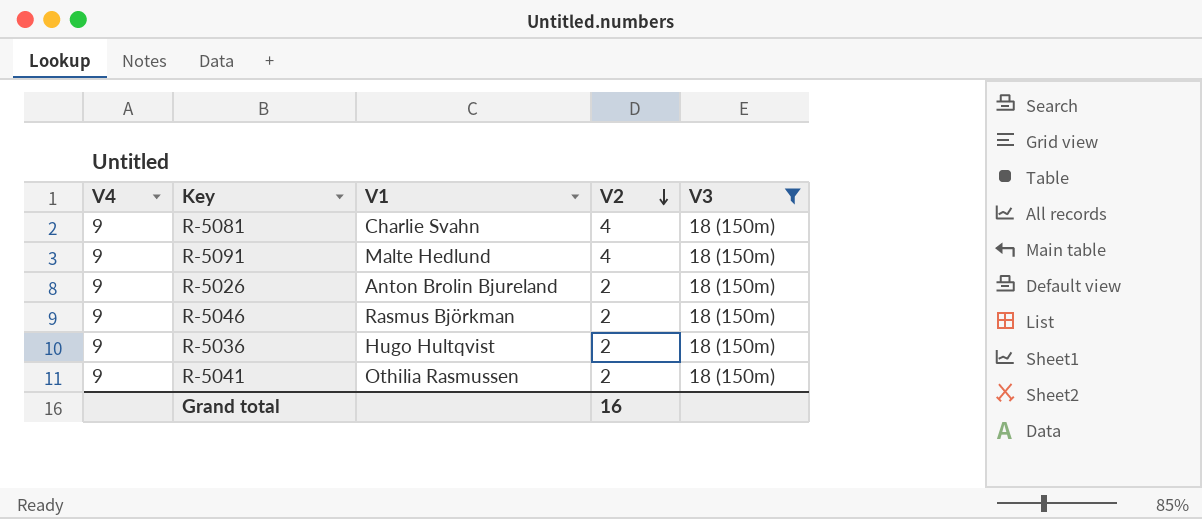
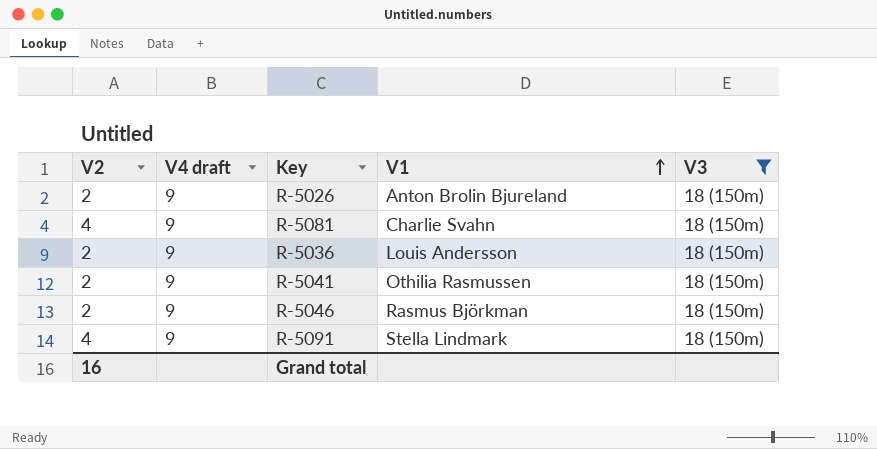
row order: V2 descending -> V1 ascending
column V2 | position: 4 -> 1
column name: V4 -> V4 draft
R-5036 | V1: Hugo Hultqvist -> Louis Andersson
R-5091 | V1: Malte Hedlund -> Stella Lindmark

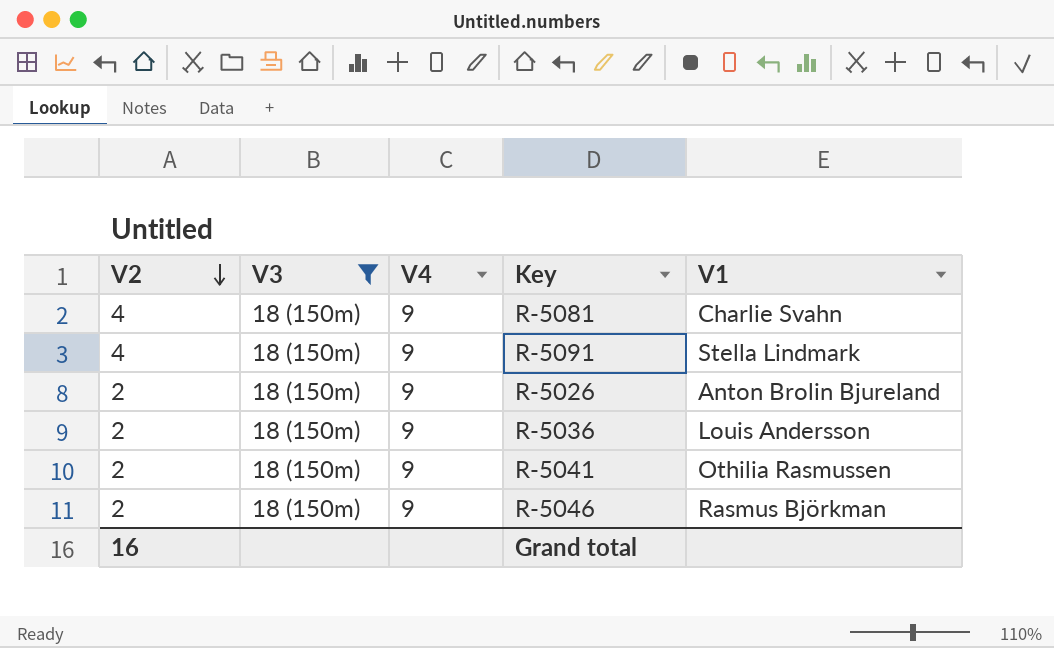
row order: V1 ascending -> V2 descending
column V3 | position: 5 -> 2
column name: V4 draft -> V4

